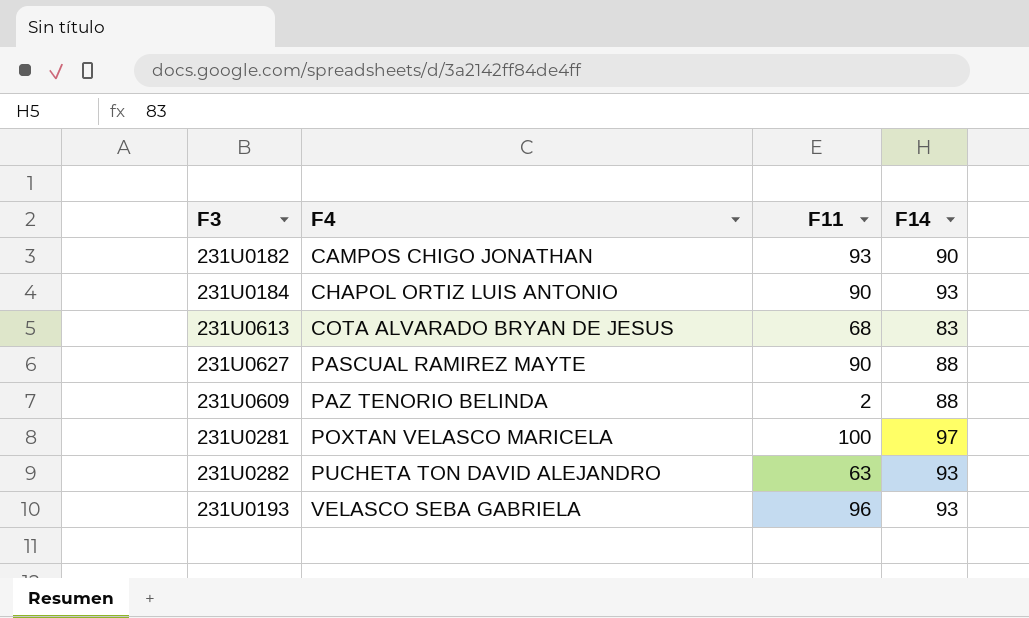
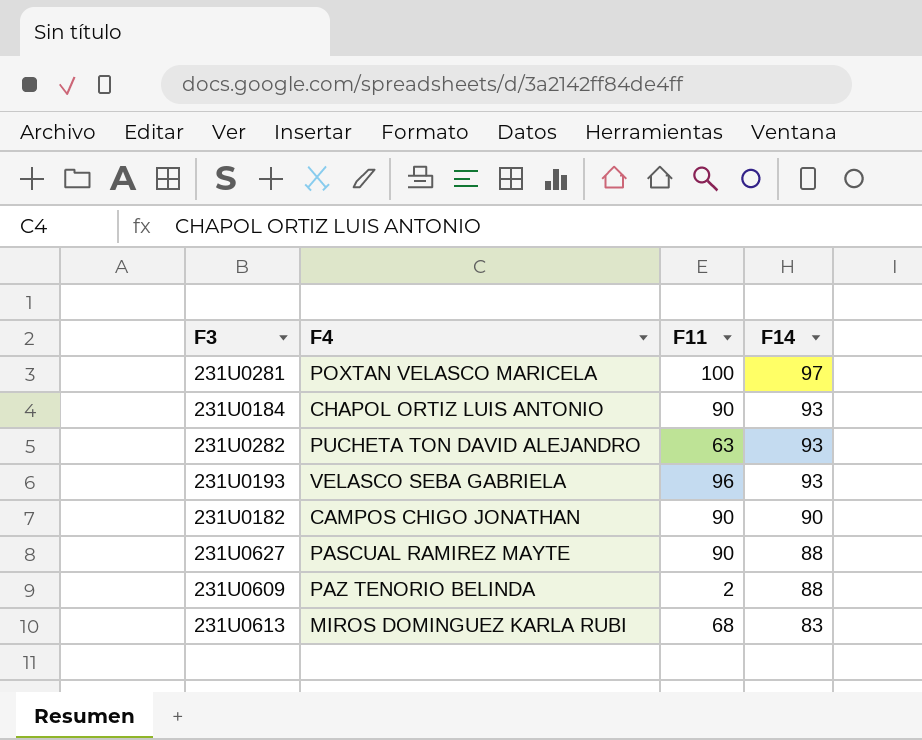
row order: F4 ascending -> F14 descending
231U0182 | F11: 93 -> 90
231U0613 | F4: COTA ALVARADO BRYAN DE JESUS -> MIROS DOMINGUEZ KARLA RUBI

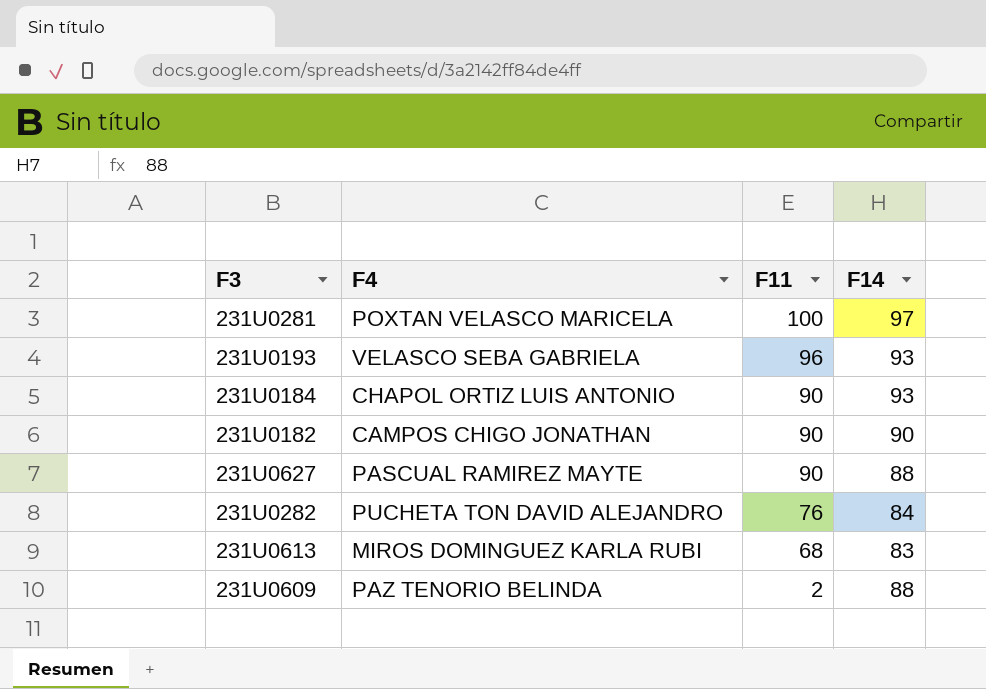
row order: F14 descending -> F11 descending
231U0282 | F11: 63 -> 76
231U0282 | F14: 93 -> 84

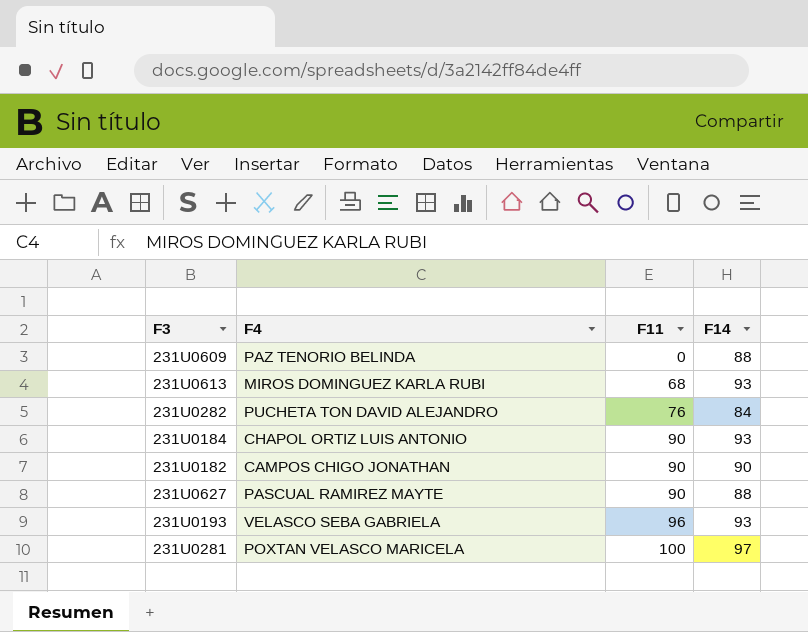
row order: F11 descending -> F11 ascending
231U0609 | F11: 2 -> 0
231U0613 | F14: 83 -> 93

